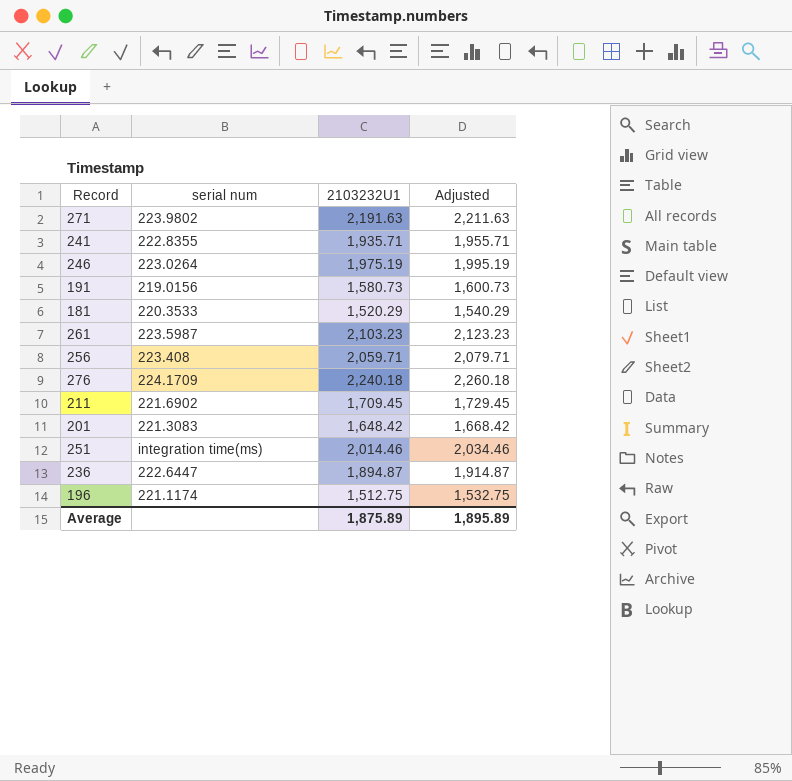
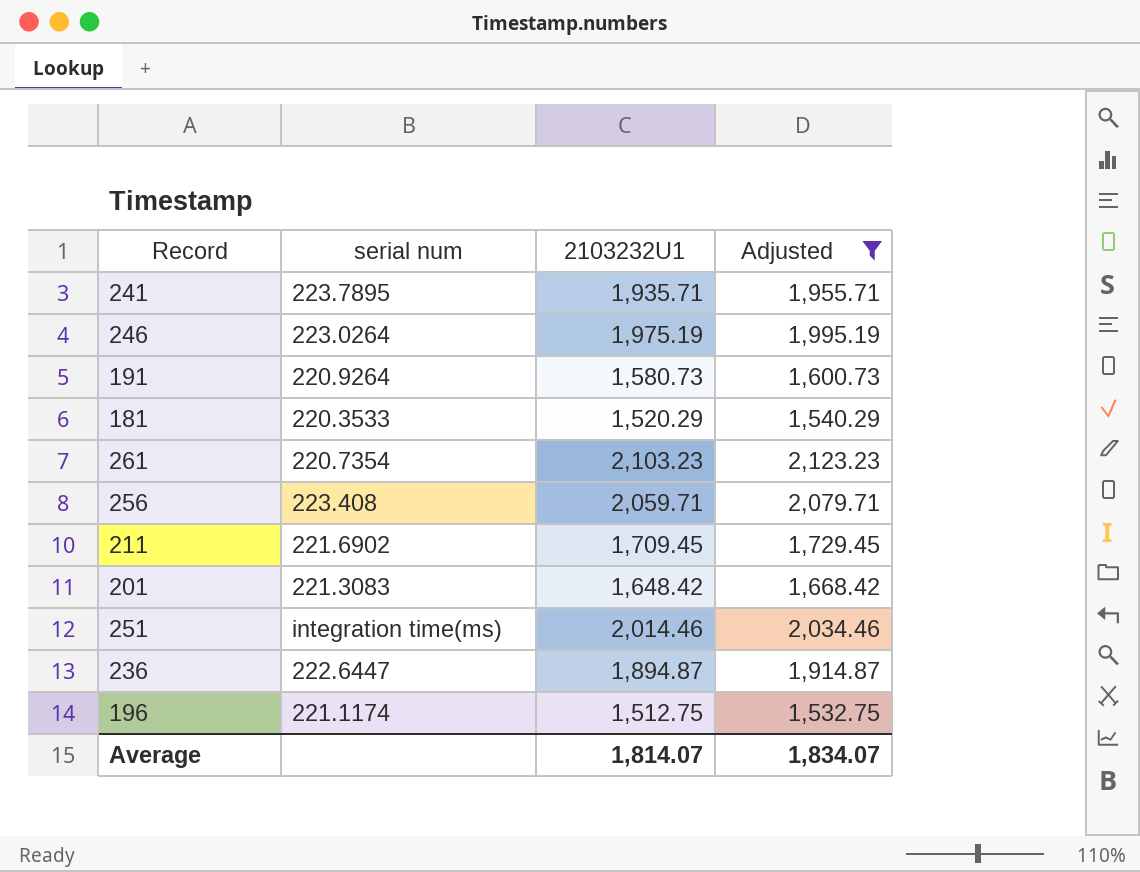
filter: none -> Adjusted <= 2,123.23
241 | serial num: 222.8355 -> 223.7895
191 | serial num: 219.0156 -> 220.9264
261 | serial num: 223.5987 -> 220.7354
Average | 2103232U1: 1,875.89 -> 1,814.07
Average | Adjusted: 1,895.89 -> 1,834.07

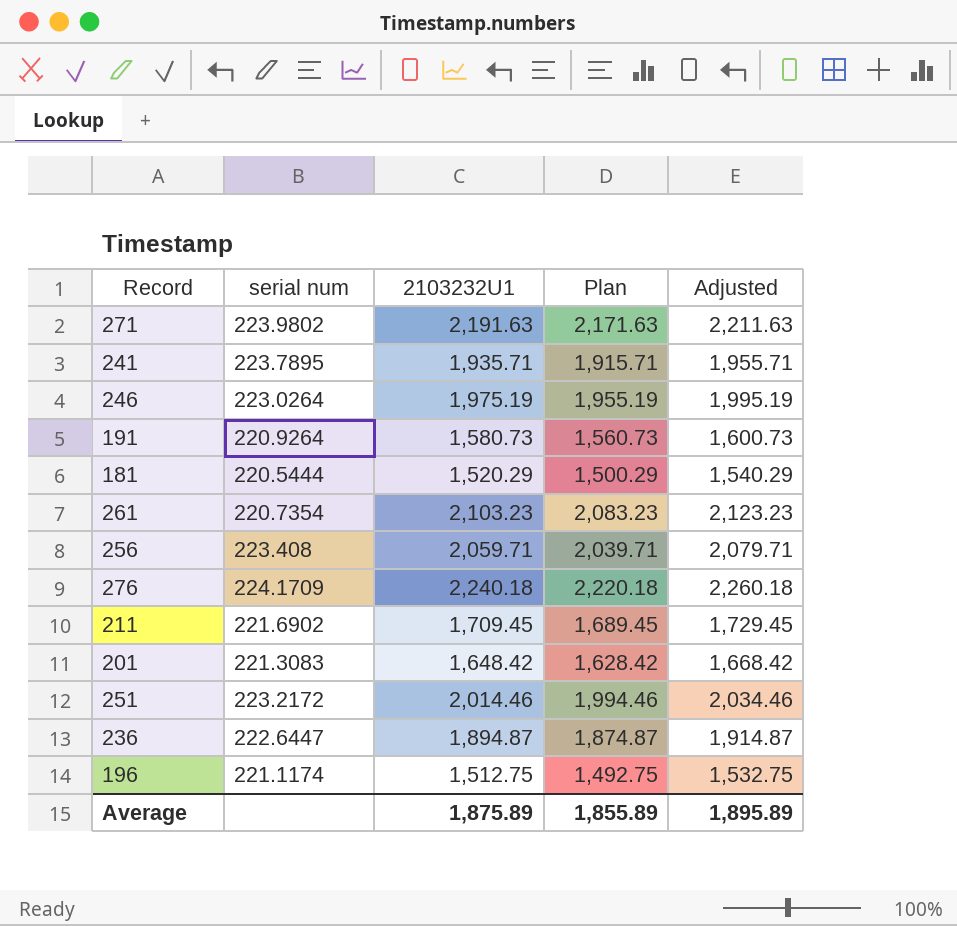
filter: Adjusted <= 2,123.23 -> none
column Plan | formula: none -> [2103232U1] - 20
181 | serial num: 220.3533 -> 220.5444
251 | serial num: integration time(ms) -> 223.2172
Average | 2103232U1: 1,814.07 -> 1,875.89
Average | Adjusted: 1,834.07 -> 1,895.89

